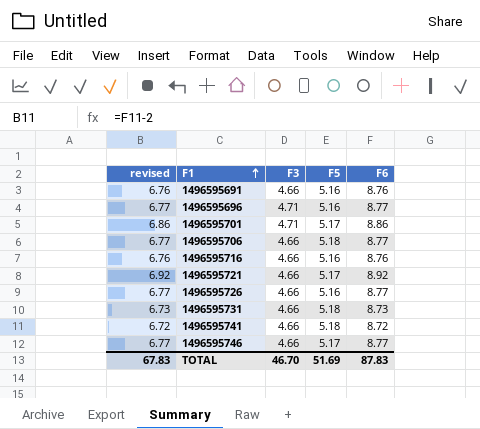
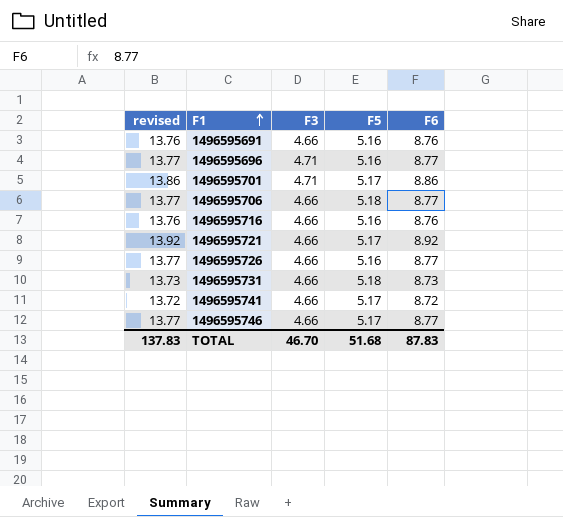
column revised | formula: [F6] - 2 -> [F6] + 5
1496595741 | F5: 5.18 -> 5.17
TOTAL | revised: 67.83 -> 137.83
TOTAL | F5: 51.69 -> 51.68

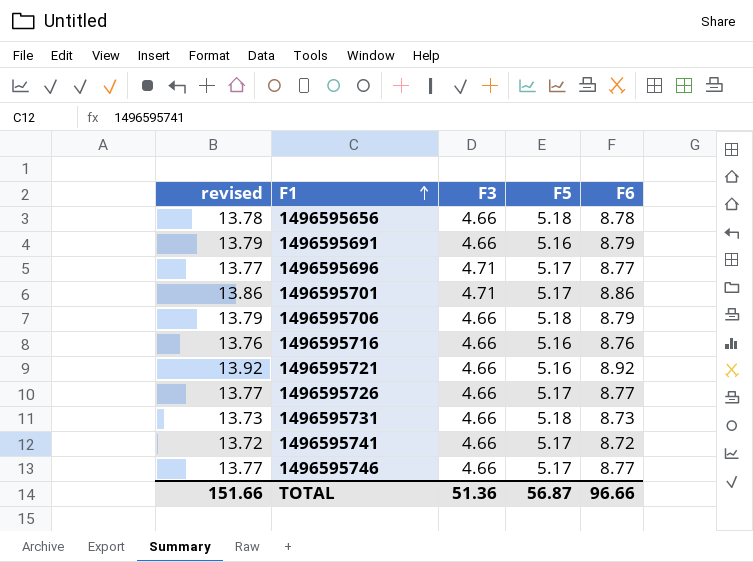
row 1496595656: none -> 13.78 | 4.66 | 5.18 | 8.78
1496595691 | revised: 13.76 -> 13.79
1496595691 | F6: 8.76 -> 8.79
1496595696 | F5: 5.16 -> 5.17
1496595706 | revised: 13.77 -> 13.79
1496595706 | F6: 8.77 -> 8.79
1496595721 | F5: 5.17 -> 5.16
1496595726 | F5: 5.16 -> 5.17
TOTAL | revised: 137.83 -> 151.66
TOTAL | F3: 46.70 -> 51.36
TOTAL | F5: 51.68 -> 56.87
TOTAL | F6: 87.83 -> 96.66

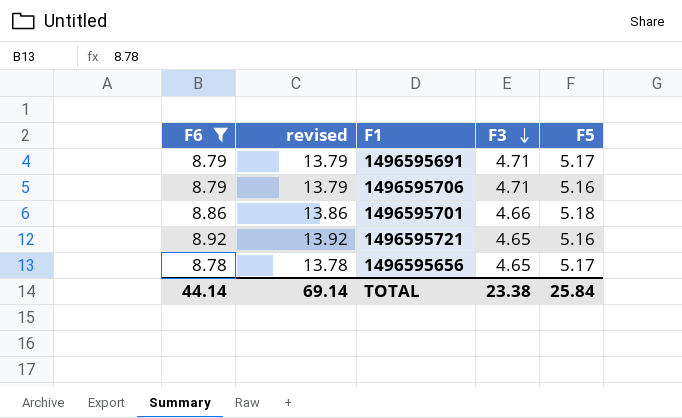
filter: none -> F6 >= 8.78
row order: F1 ascending -> F3 descending
column F6 | position: 5 -> 1
1496595691 | F3: 4.66 -> 4.71
1496595691 | F5: 5.16 -> 5.17
1496595706 | F3: 4.66 -> 4.71
1496595706 | F5: 5.18 -> 5.16
1496595701 | F3: 4.71 -> 4.66
1496595701 | F5: 5.17 -> 5.18
1496595721 | F3: 4.66 -> 4.65
1496595656 | F3: 4.66 -> 4.65
1496595656 | F5: 5.18 -> 5.17
TOTAL | F6: 96.66 -> 44.14
TOTAL | revised: 151.66 -> 69.14
TOTAL | F3: 51.36 -> 23.38
TOTAL | F5: 56.87 -> 25.84

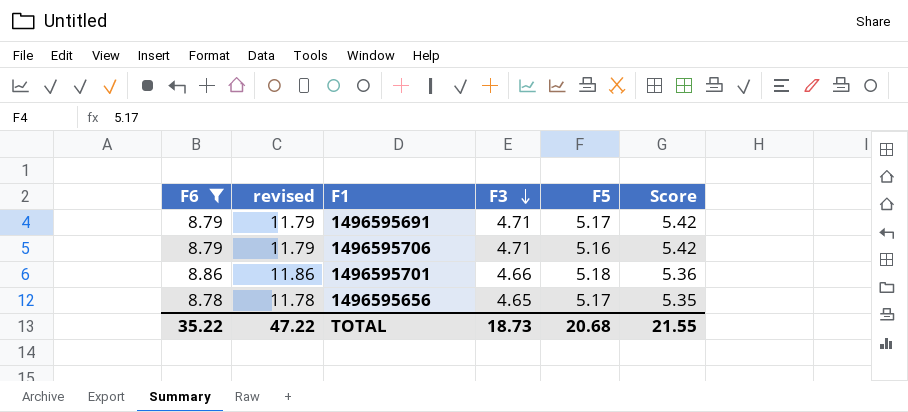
column revised | formula: [F6] + 5 -> [F6] + 3
column Score | formula: none -> [F3] * 1.15
row 1496595721: 8.92 | 13.92 | 4.65 | 5.16 -> none
TOTAL | F6: 44.14 -> 35.22
TOTAL | revised: 69.14 -> 47.22
TOTAL | F3: 23.38 -> 18.73
TOTAL | F5: 25.84 -> 20.68

